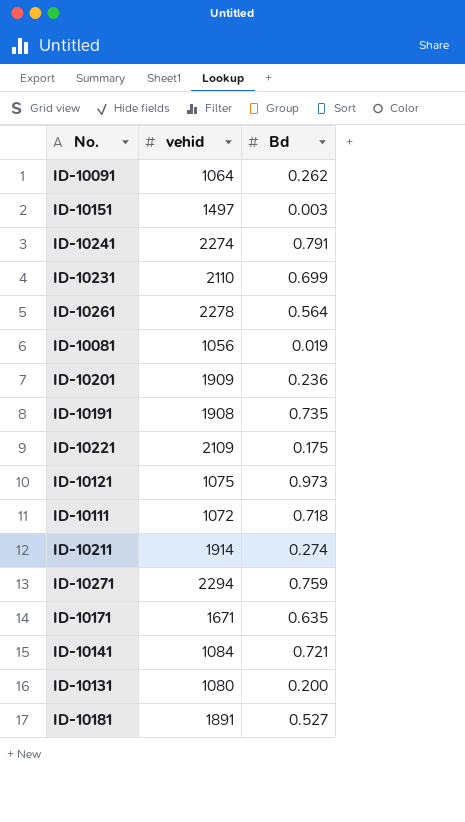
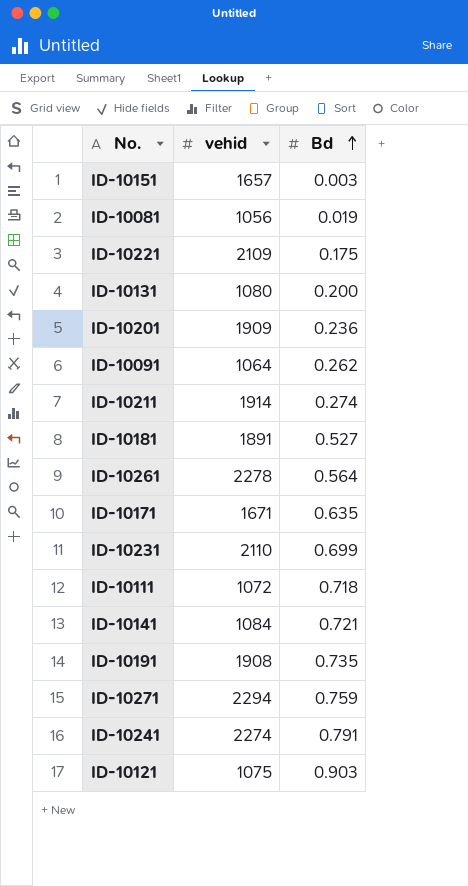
row order: none -> Bd ascending
ID-10151 | vehid: 1497 -> 1657
ID-10121 | Bd: 0.973 -> 0.903

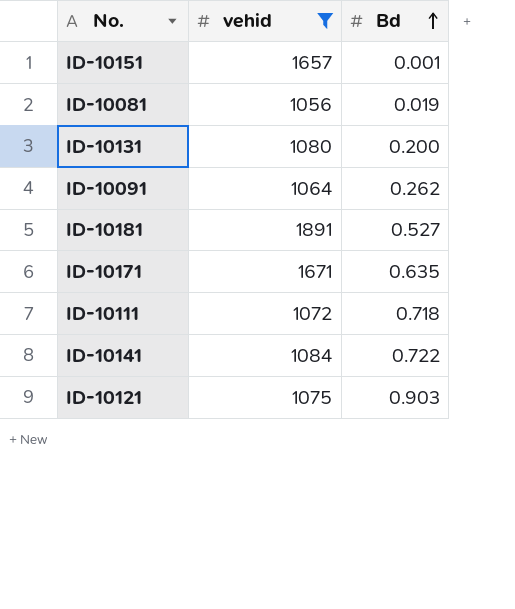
filter: none -> vehid <= 1891
ID-10151 | Bd: 0.003 -> 0.001
ID-10141 | Bd: 0.721 -> 0.722

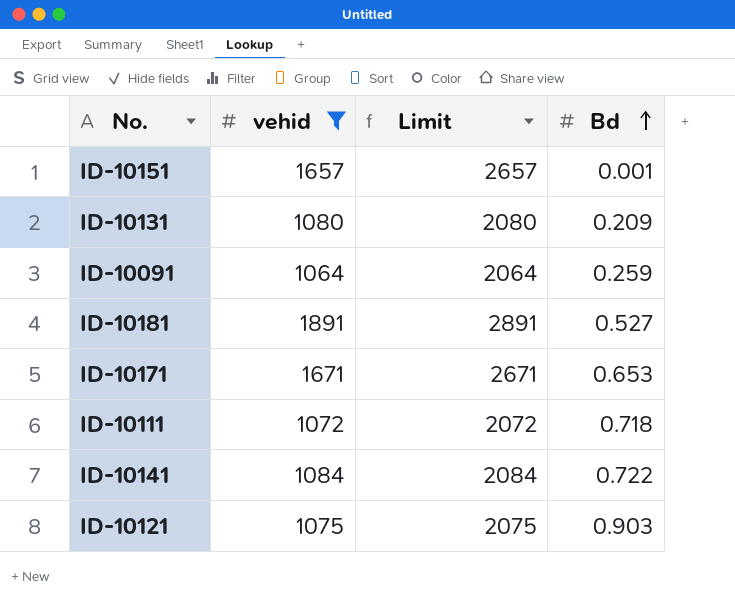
column Limit | formula: none -> [vehid] + 1000
row ID-10081: 1056 | 0.019 -> none
ID-10131 | Bd: 0.200 -> 0.209
ID-10091 | Bd: 0.262 -> 0.259
ID-10171 | Bd: 0.635 -> 0.653

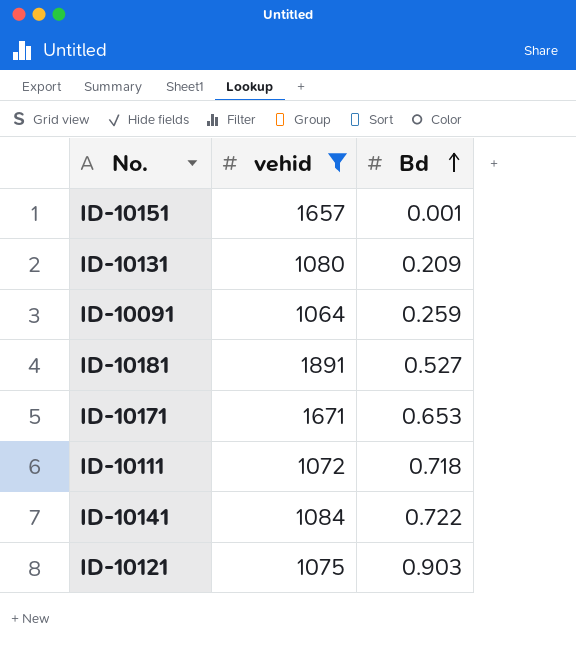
column Limit | formula: [vehid] + 1000 -> none

